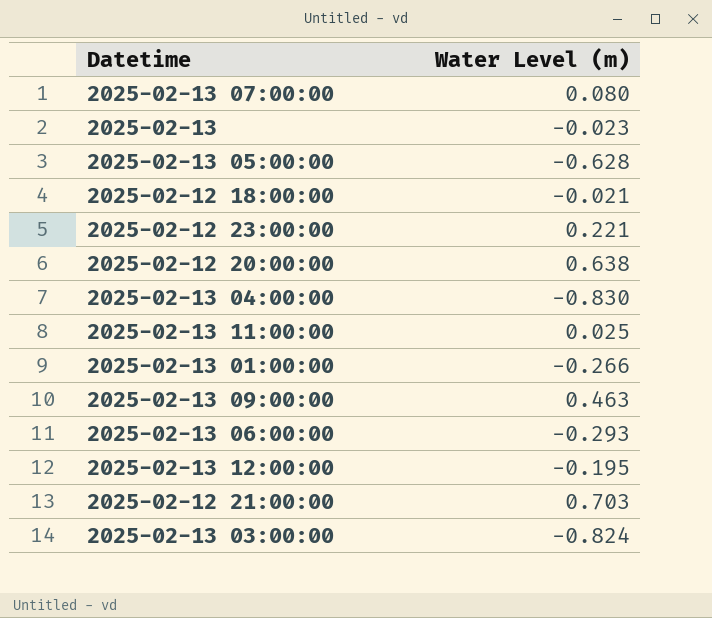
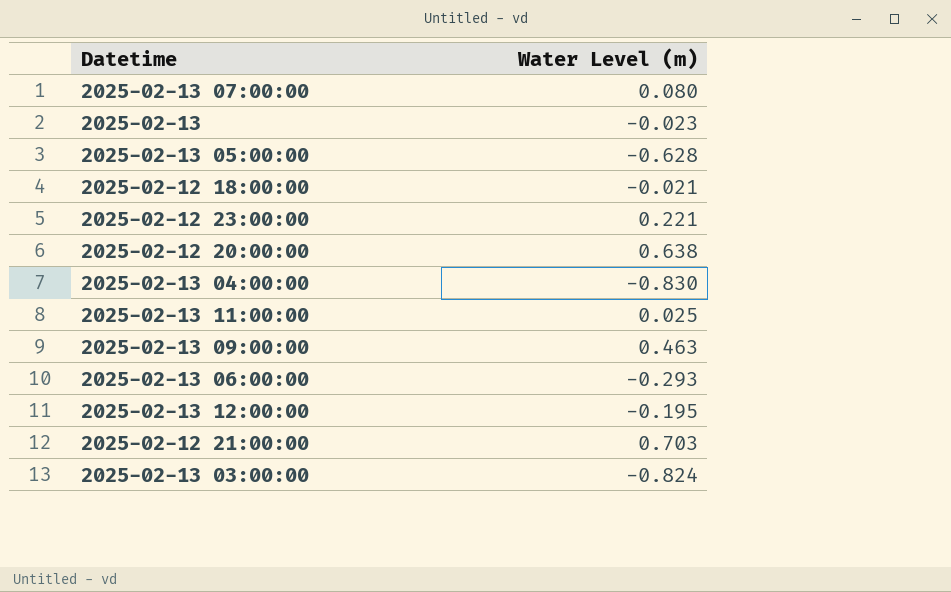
row 2025-02-13 01:00:00: -0.266 -> none

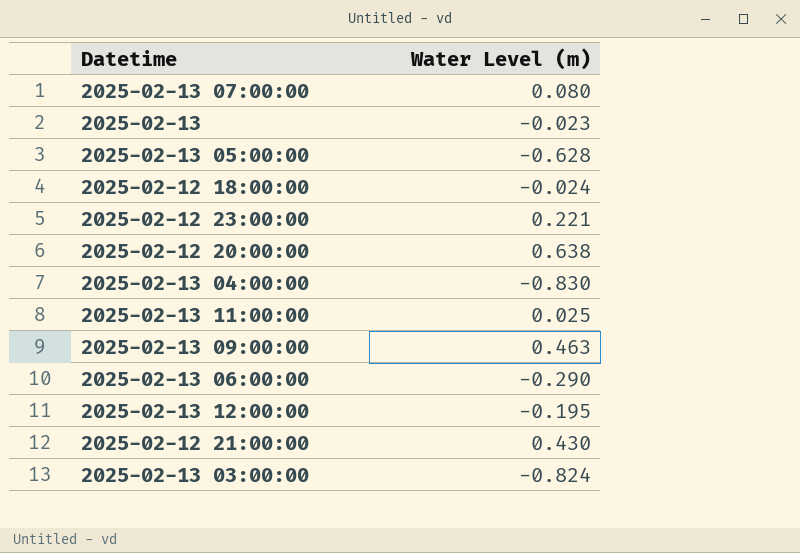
2025-02-12 18:00:00 | Water Level (m): -0.021 -> -0.024
2025-02-13 06:00:00 | Water Level (m): -0.293 -> -0.290
2025-02-12 21:00:00 | Water Level (m): 0.703 -> 0.430

